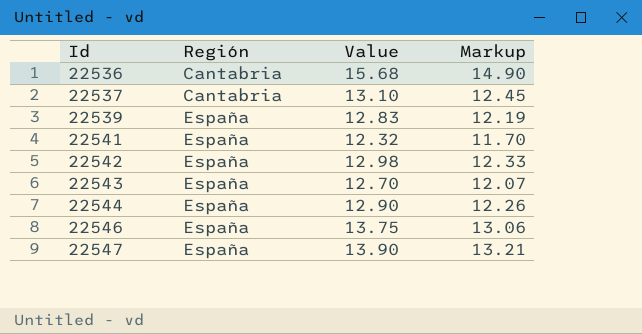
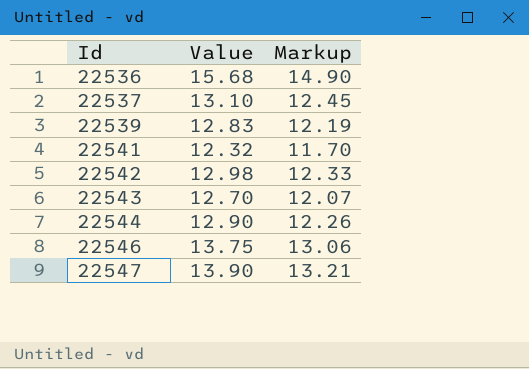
column Región | position: 2 -> none

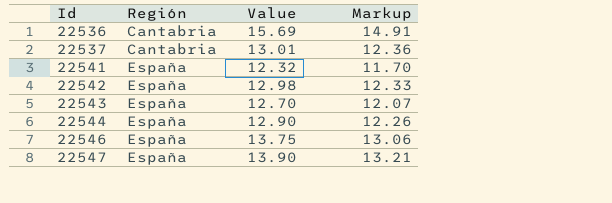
column Región | position: none -> 2
row 22539: 12.83 | 12.19 -> none
22536 | Value: 15.68 -> 15.69
22536 | Markup: 14.90 -> 14.91
22537 | Value: 13.10 -> 13.01
22537 | Markup: 12.45 -> 12.36

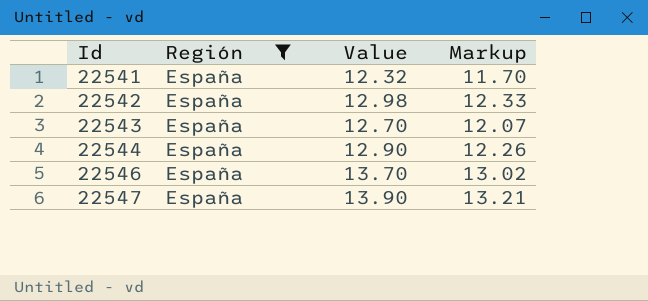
filter: none -> Región = España
22546 | Value: 13.75 -> 13.70
22546 | Markup: 13.06 -> 13.02

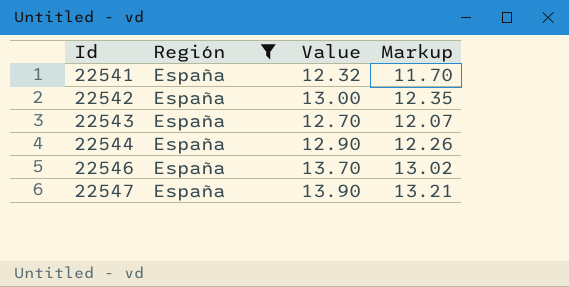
22542 | Value: 12.98 -> 13.00
22542 | Markup: 12.33 -> 12.35

